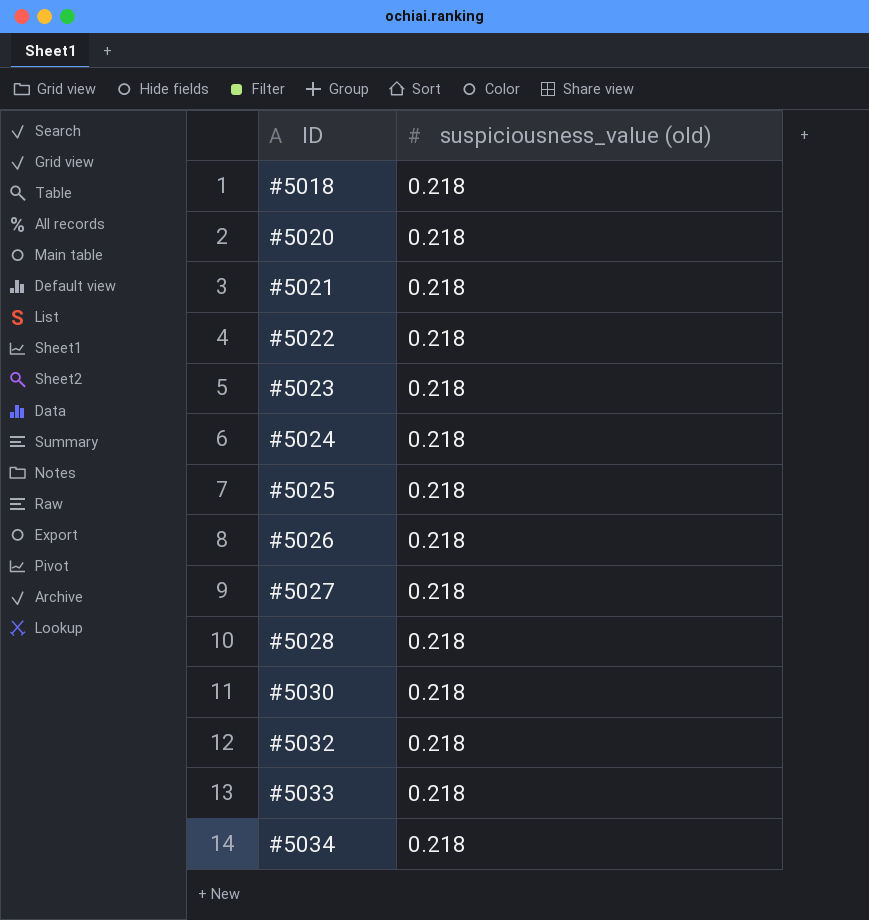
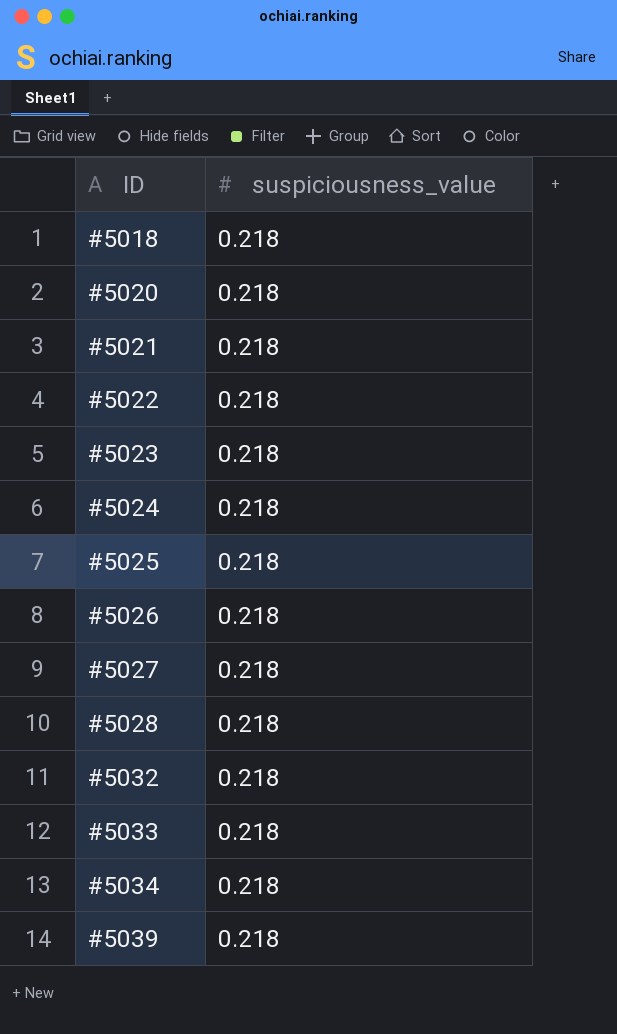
column name: suspiciousness_value (old) -> suspiciousness_value
row #5030: 0.218 -> none
row #5039: none -> 0.218

